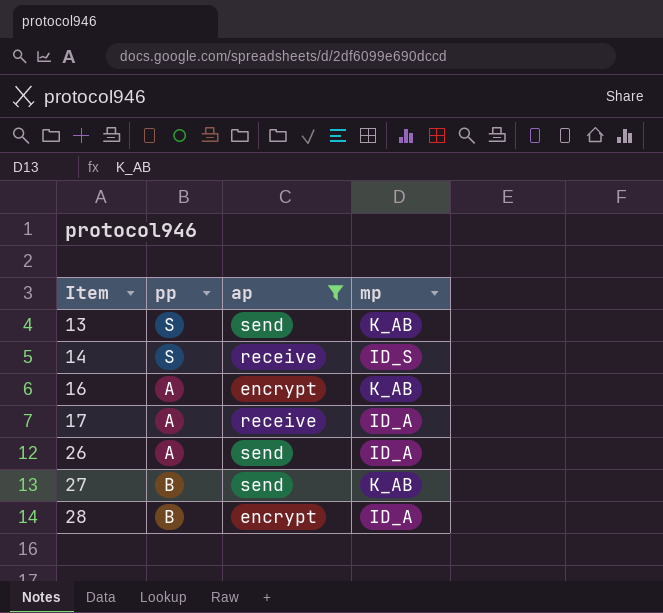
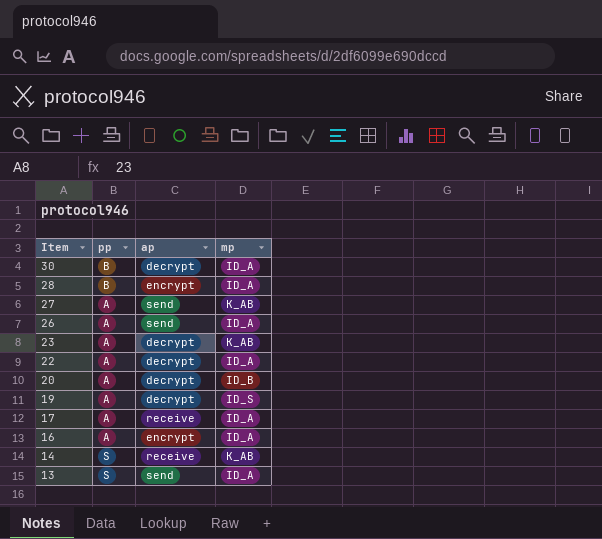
filter: ap != decrypt -> none
row order: Item ascending -> Item descending
27 | pp: B -> A
16 | mp: K_AB -> ID_A
14 | mp: ID_S -> K_AB
13 | mp: K_AB -> ID_A

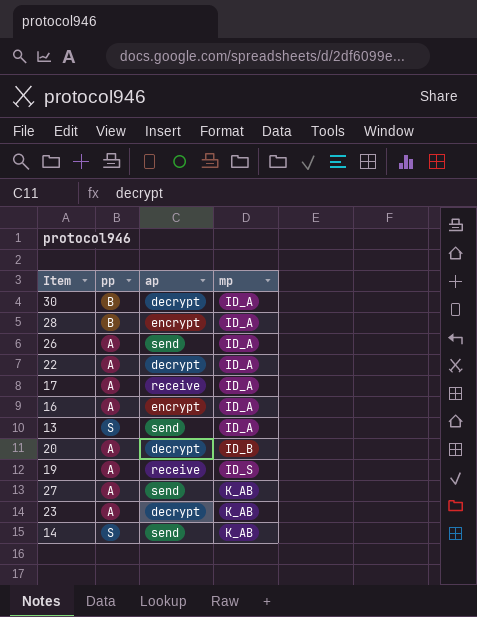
row order: Item descending -> mp ascending
19 | ap: decrypt -> receive
14 | ap: receive -> send

